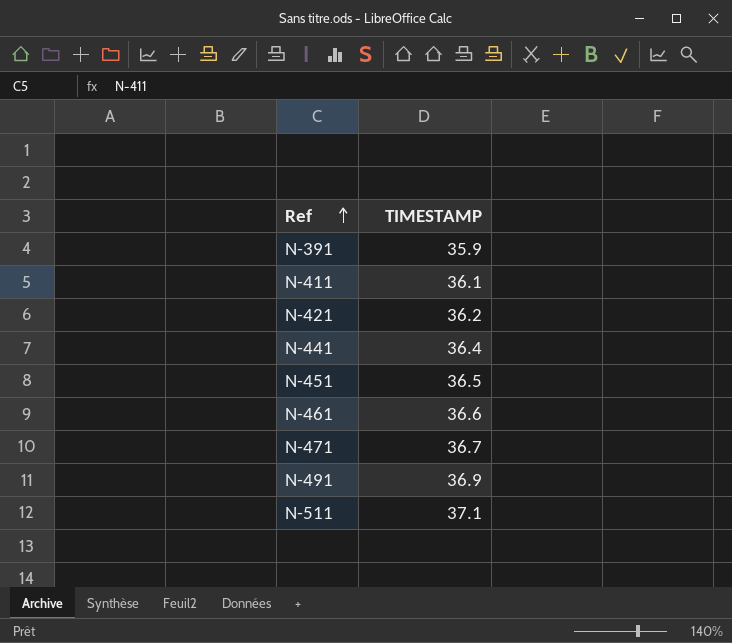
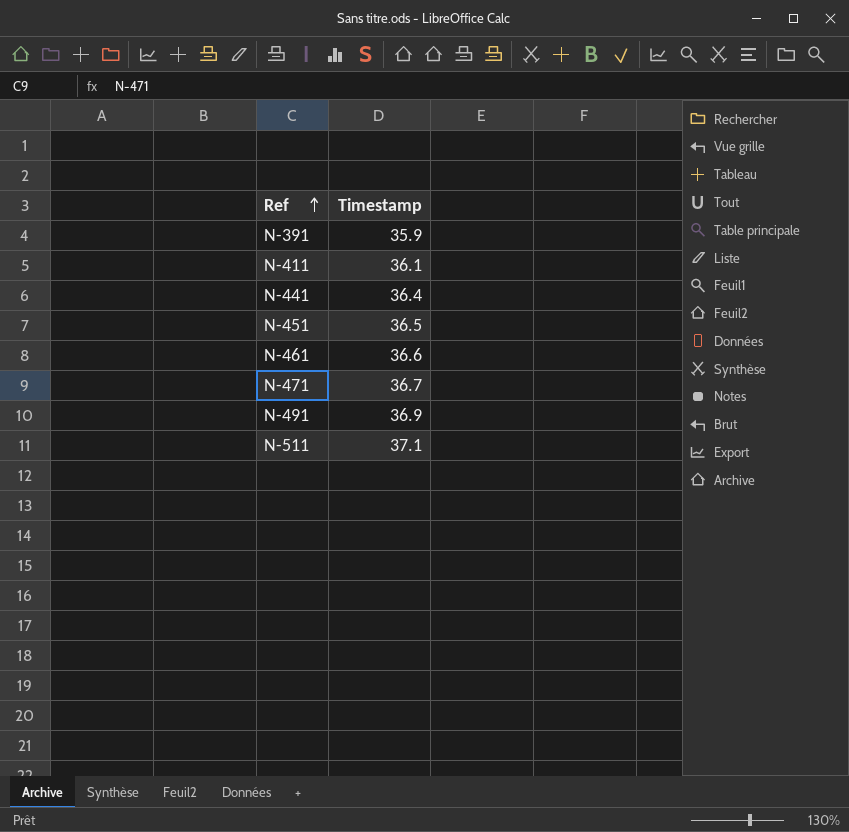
column name: TIMESTAMP -> Timestamp
row N-421: 36.2 -> none

